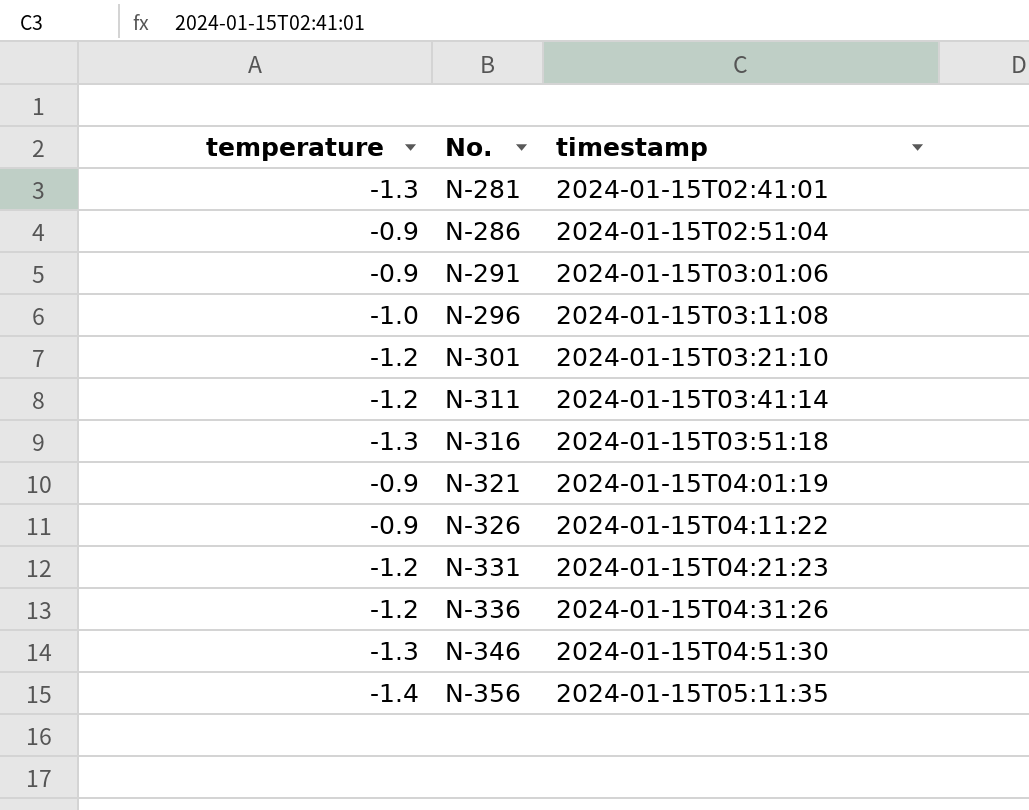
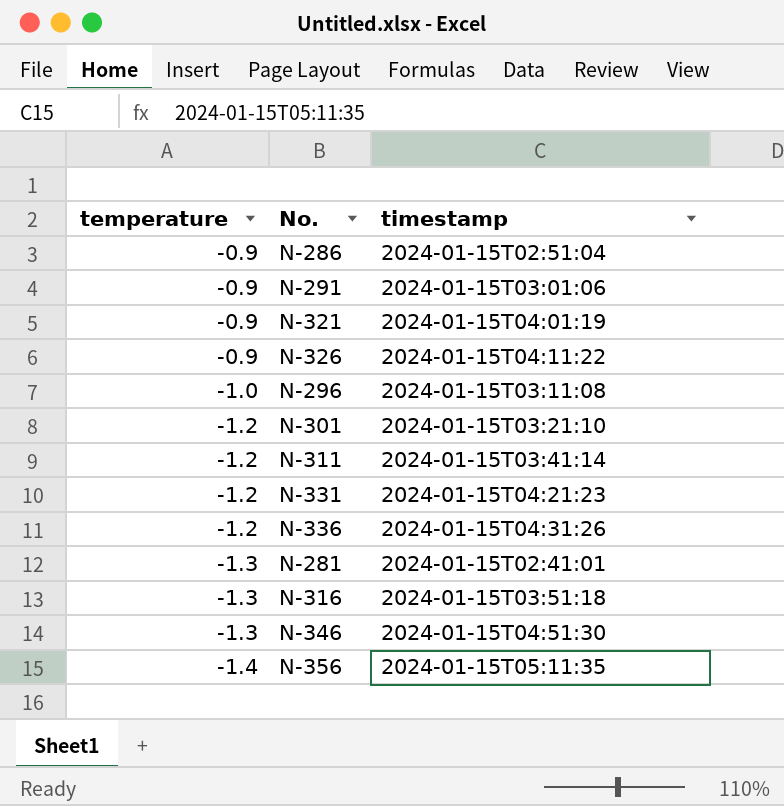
row order: No. ascending -> temperature descending

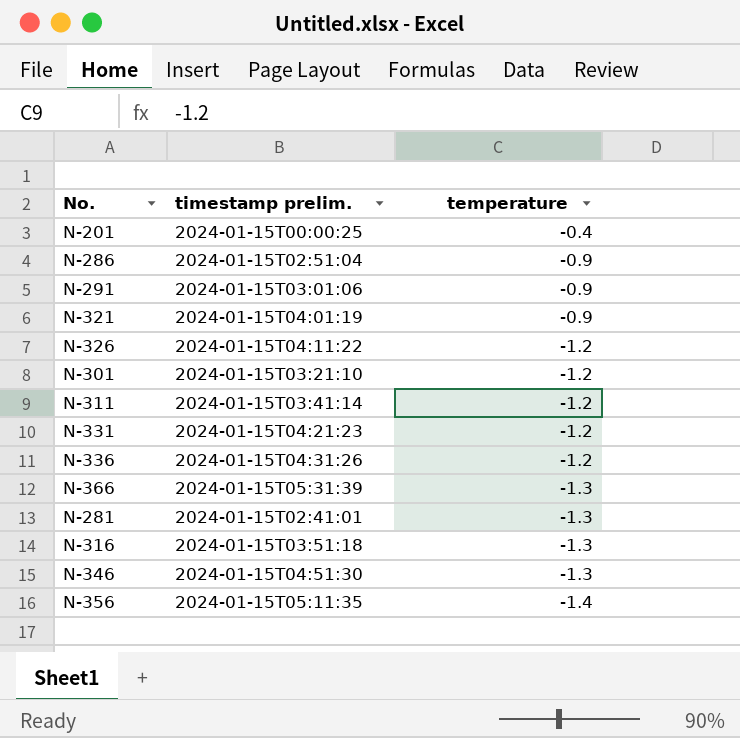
column name: timestamp -> timestamp prelim.
column temperature | position: 1 -> 3
row N-296: -1.0 | 2024-01-15T03:11:08 -> none
row N-201: none -> 2024-01-15T00:00:25 | -0.4
N-326 | temperature: -0.9 -> -1.2
row N-366: none -> 2024-01-15T05:31:39 | -1.3

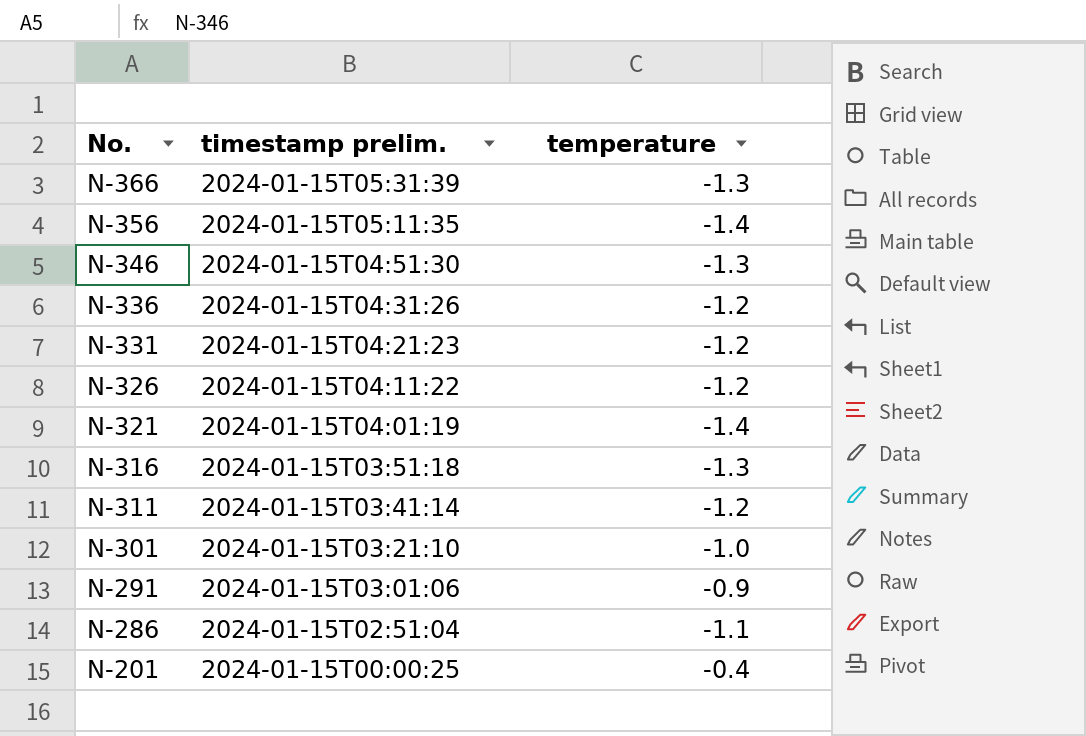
row order: temperature descending -> No. descending
row N-281: 2024-01-15T02:41:01 | -1.3 -> none
N-321 | temperature: -0.9 -> -1.4
N-301 | temperature: -1.2 -> -1.0
N-286 | temperature: -0.9 -> -1.1

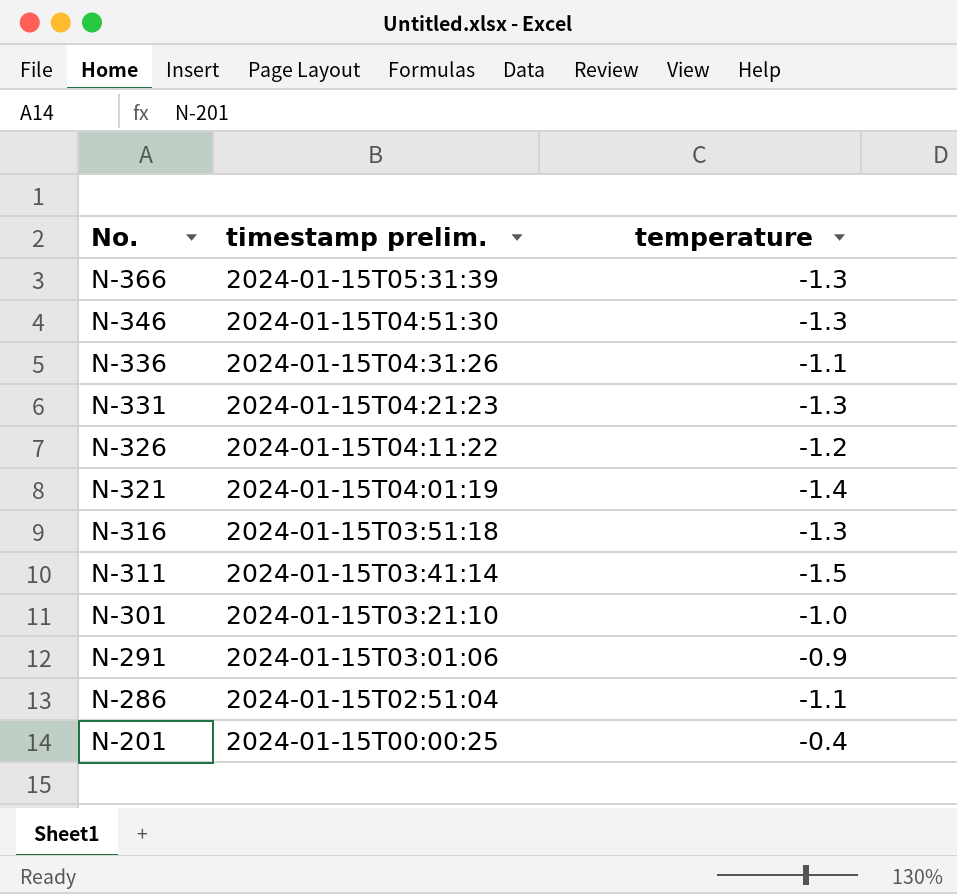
row N-356: 2024-01-15T05:11:35 | -1.4 -> none
N-336 | temperature: -1.2 -> -1.1
N-331 | temperature: -1.2 -> -1.3
N-311 | temperature: -1.2 -> -1.5

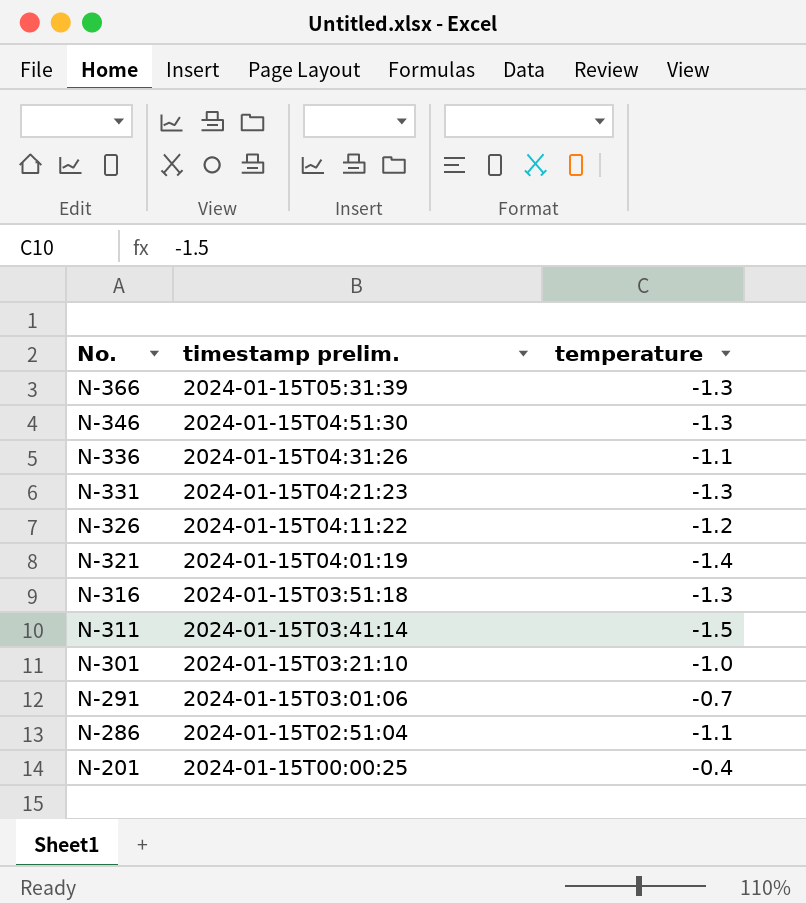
N-291 | temperature: -0.9 -> -0.7

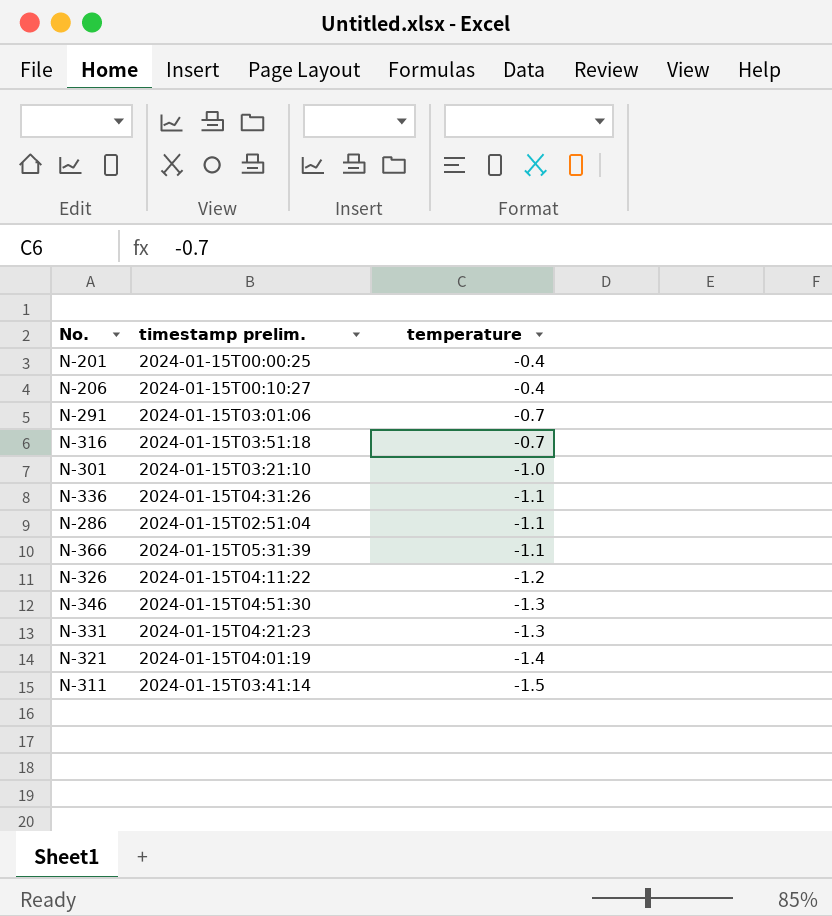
row order: No. descending -> temperature descending
row N-206: none -> 2024-01-15T00:10:27 | -0.4
N-316 | temperature: -1.3 -> -0.7
N-366 | temperature: -1.3 -> -1.1

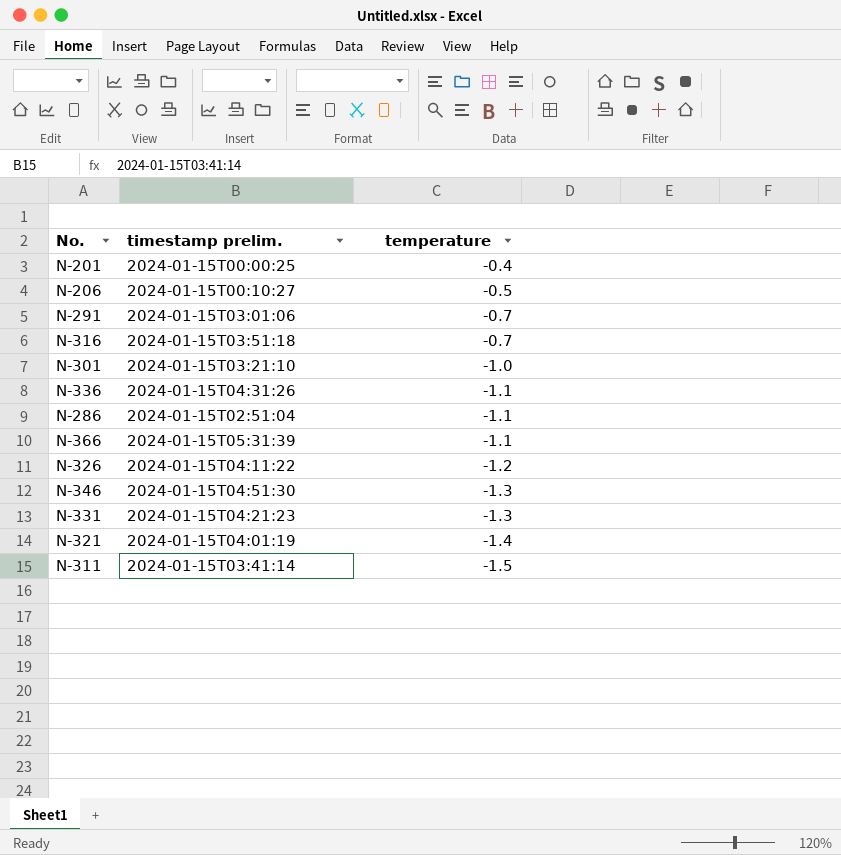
N-206 | temperature: -0.4 -> -0.5

